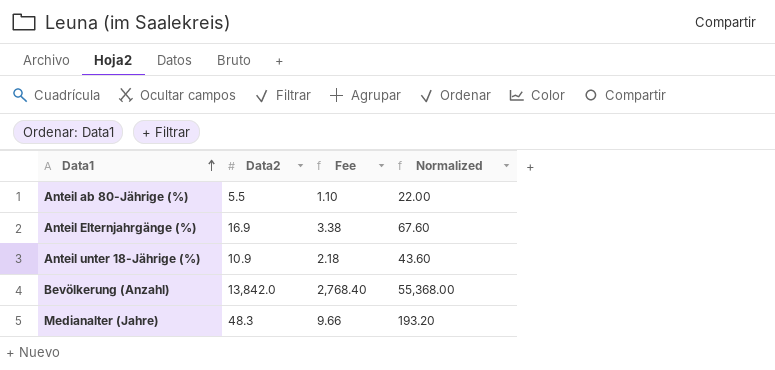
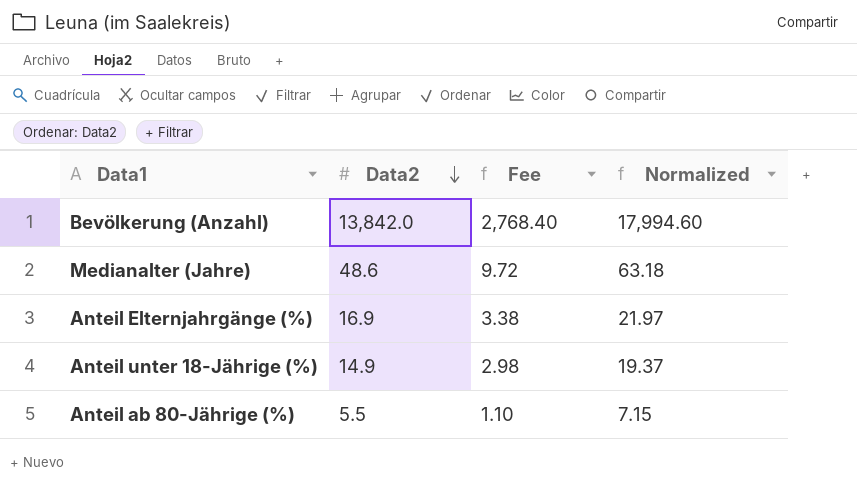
row order: Data1 ascending -> Data2 descending
column Normalized | formula: [Data2] * 4 -> [Data2] * 1.3
Medianalter (Jahre) | Data2: 48.3 -> 48.6
Medianalter (Jahre) | Fee: 9.66 -> 9.72
Anteil unter 18-Jährige (%) | Data2: 10.9 -> 14.9
Anteil unter 18-Jährige (%) | Fee: 2.18 -> 2.98

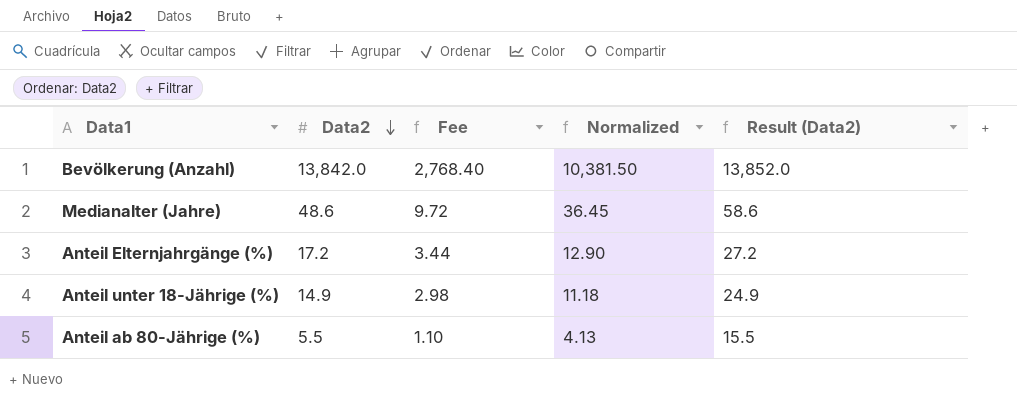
column Normalized | formula: [Data2] * 1.3 -> [Data2] * 0.75
column Result (Data2) | formula: none -> [Data2] + 10
Anteil Elternjahrgänge (%) | Data2: 16.9 -> 17.2
Anteil Elternjahrgänge (%) | Fee: 3.38 -> 3.44

